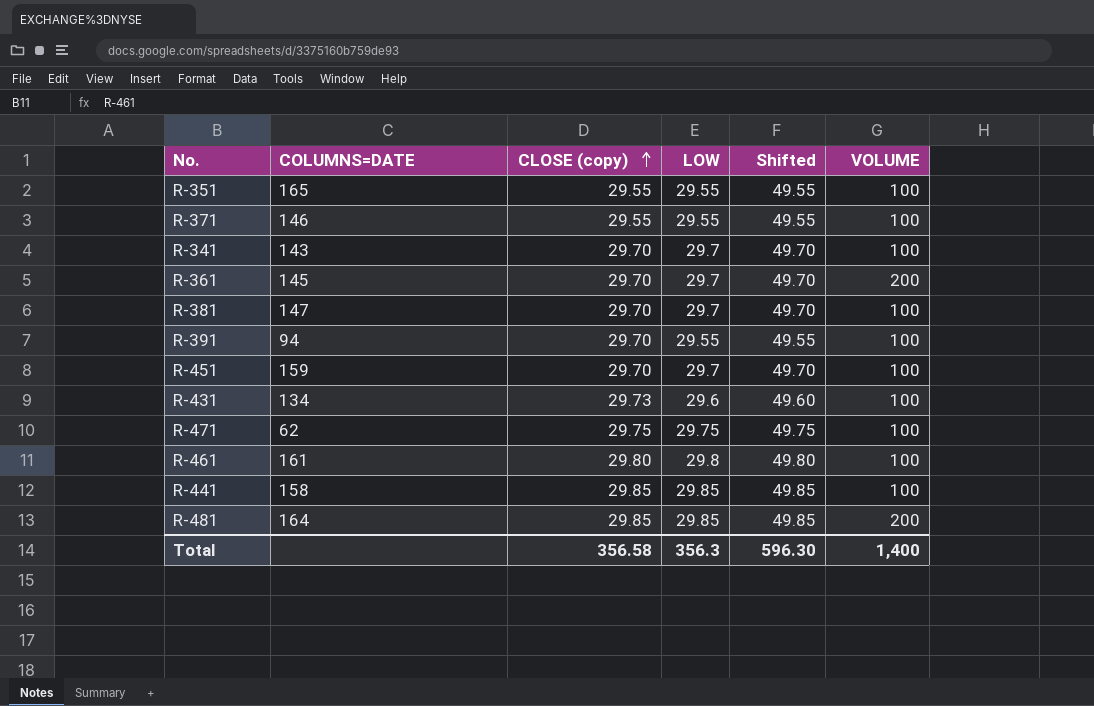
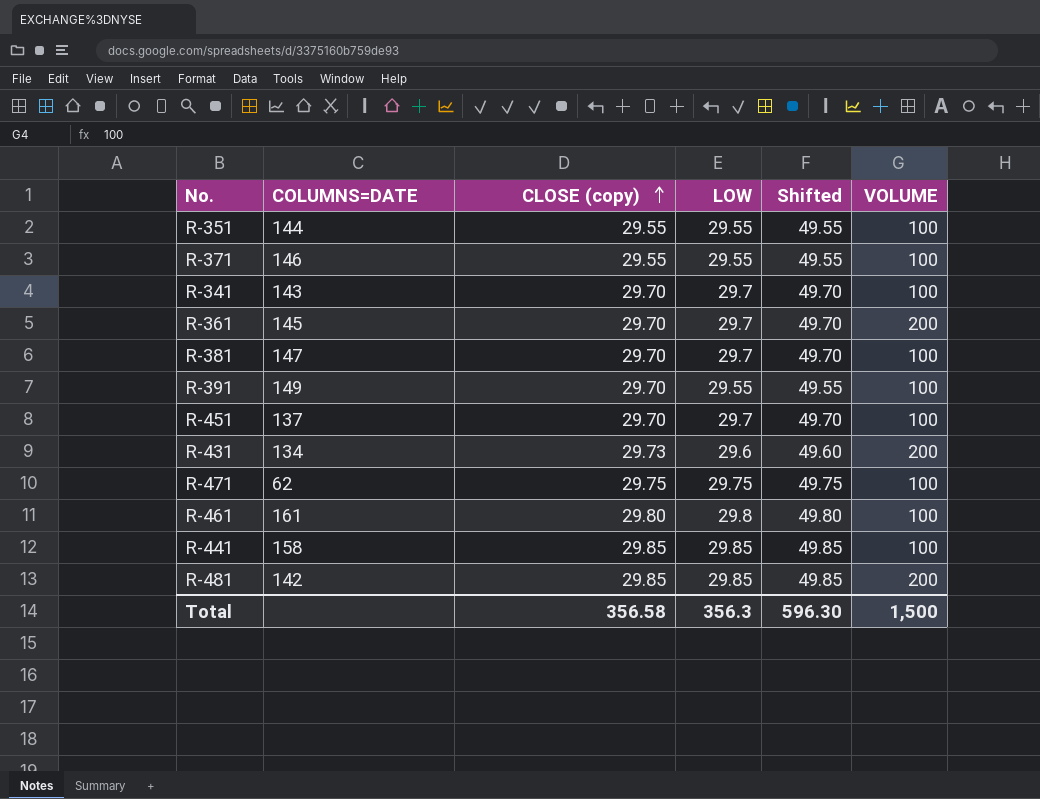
R-351 | COLUMNS=DATE: 165 -> 144
R-391 | COLUMNS=DATE: 94 -> 149
R-451 | COLUMNS=DATE: 159 -> 137
R-431 | VOLUME: 100 -> 200
R-481 | COLUMNS=DATE: 164 -> 142
Total | VOLUME: 1,400 -> 1,500

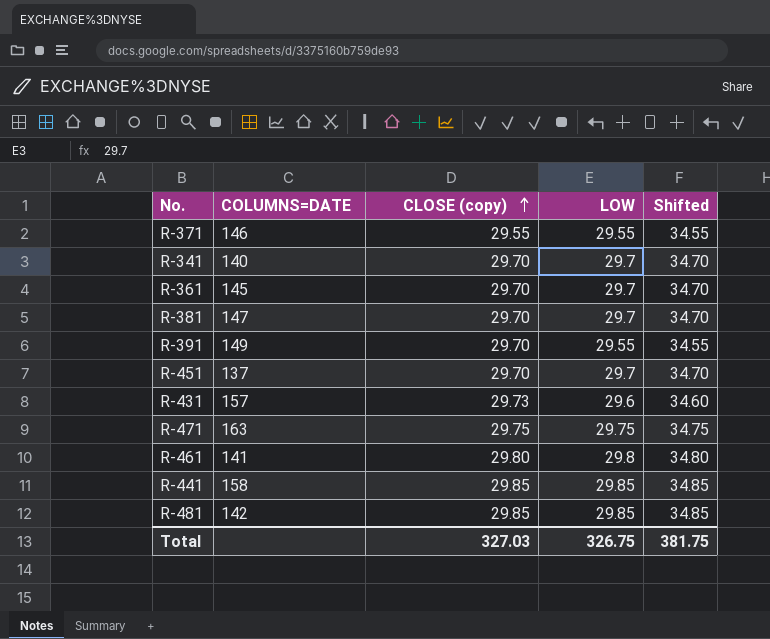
column VOLUME | position: 6 -> none
column Shifted | formula: [LOW] + 20 -> [LOW] + 5
row R-351: 144 | 29.55 | 29.55 | 49.55 | 100 -> none
R-341 | COLUMNS=DATE: 143 -> 140
R-431 | COLUMNS=DATE: 134 -> 157
R-471 | COLUMNS=DATE: 62 -> 163
R-461 | COLUMNS=DATE: 161 -> 141
Total | CLOSE (copy): 356.58 -> 327.03
Total | LOW: 356.3 -> 326.75
Total | Shifted: 596.30 -> 381.75

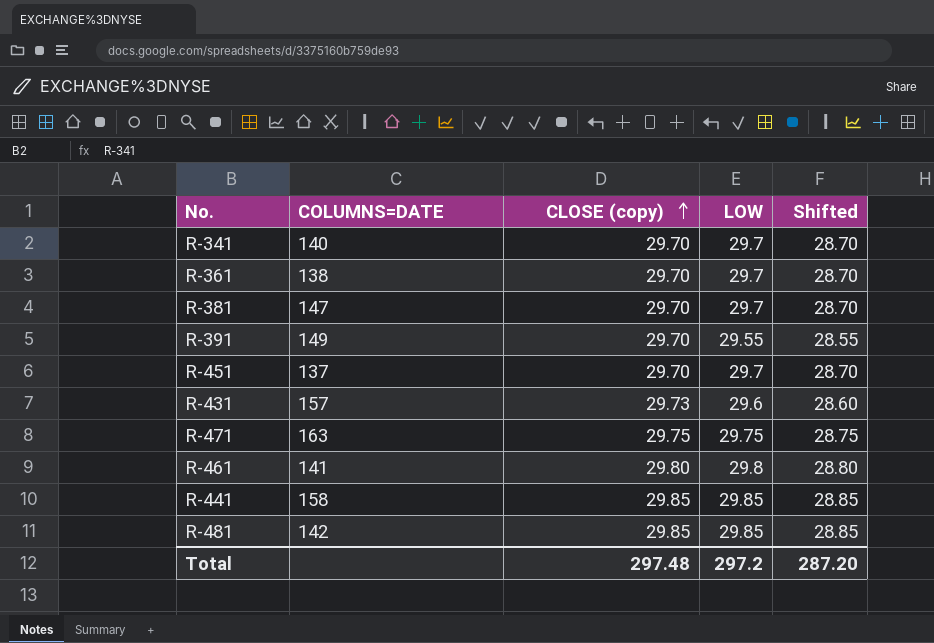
column Shifted | formula: [LOW] + 5 -> [LOW] - 1
row R-371: 146 | 29.55 | 29.55 | 34.55 -> none
R-361 | COLUMNS=DATE: 145 -> 138
Total | CLOSE (copy): 327.03 -> 297.48
Total | LOW: 326.75 -> 297.2
Total | Shifted: 381.75 -> 287.20

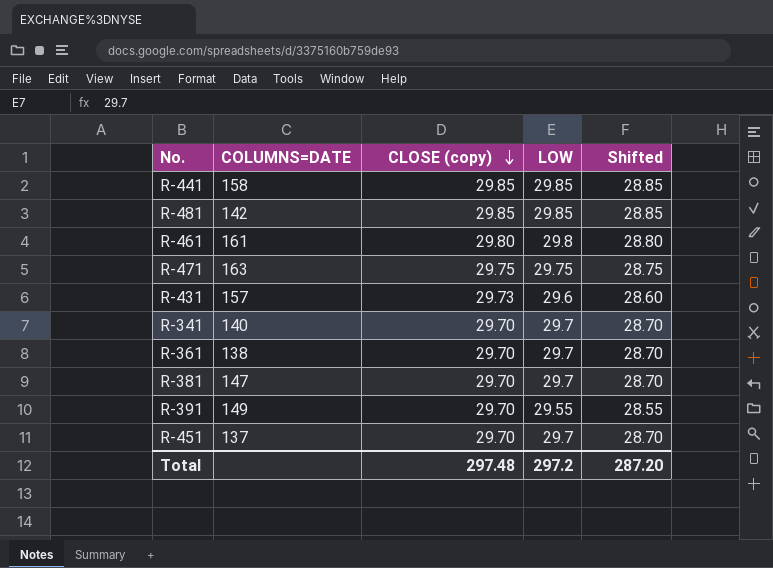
row order: CLOSE (copy) ascending -> CLOSE (copy) descending
R-461 | COLUMNS=DATE: 141 -> 161

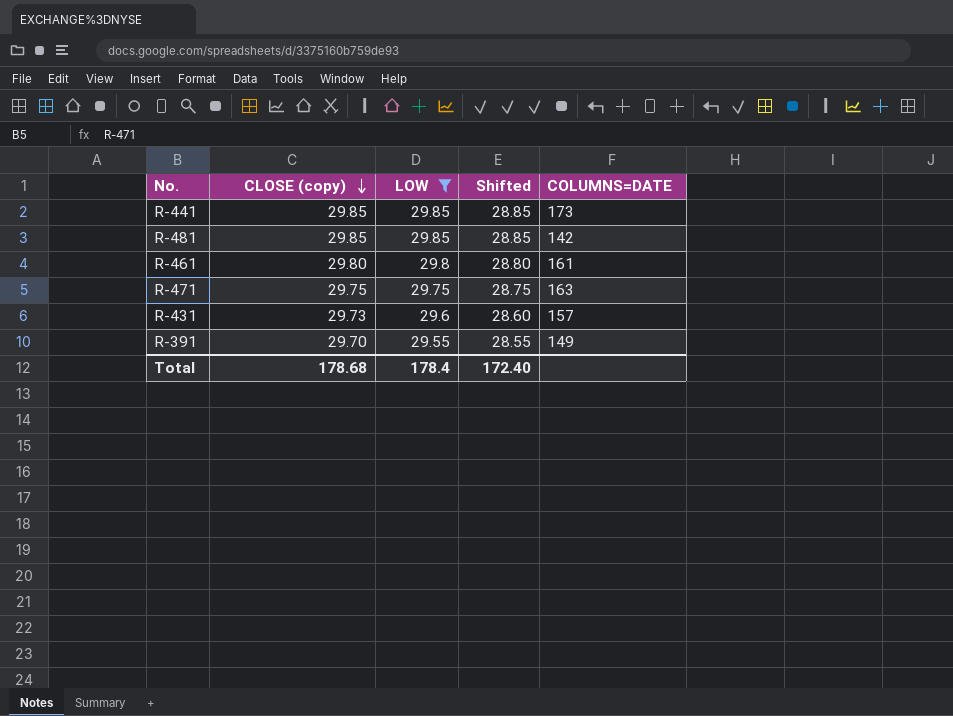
filter: none -> LOW != 29.7
column COLUMNS=DATE | position: 2 -> 5
R-441 | COLUMNS=DATE: 158 -> 173
Total | CLOSE (copy): 297.48 -> 178.68
Total | LOW: 297.2 -> 178.4
Total | Shifted: 287.20 -> 172.40

